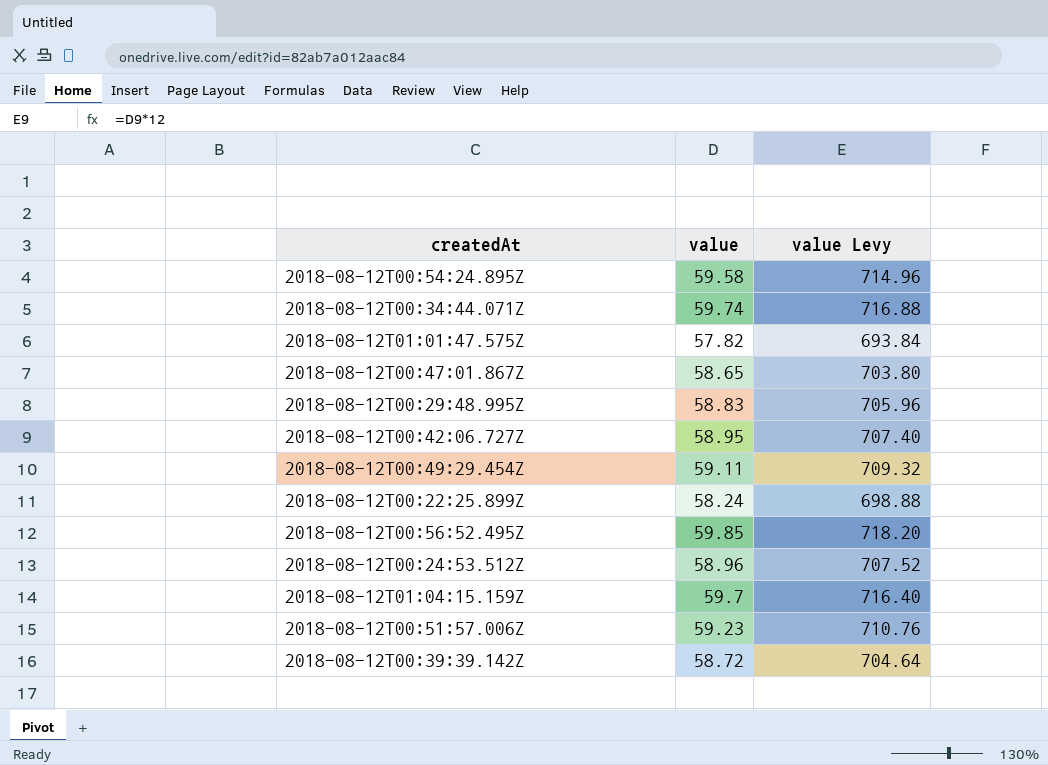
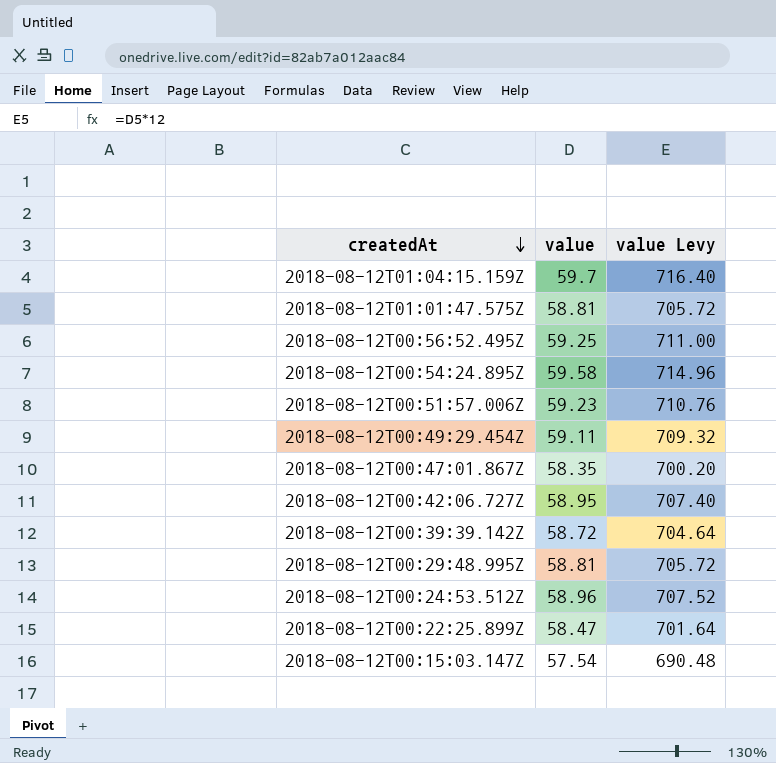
row order: none -> createdAt descending
row 2018-08-12T00:34:44.071Z: 59.74 | 716.88 -> none
2018-08-12T01:01:47.575Z | value: 57.82 -> 58.81
2018-08-12T01:01:47.575Z | value Levy: 693.84 -> 705.72
2018-08-12T00:56:52.495Z | value: 59.85 -> 59.25
2018-08-12T00:56:52.495Z | value Levy: 718.20 -> 711.00
2018-08-12T00:47:01.867Z | value: 58.65 -> 58.35
2018-08-12T00:47:01.867Z | value Levy: 703.80 -> 700.20
2018-08-12T00:29:48.995Z | value: 58.83 -> 58.81
2018-08-12T00:29:48.995Z | value Levy: 705.96 -> 705.72
2018-08-12T00:22:25.899Z | value: 58.24 -> 58.47
2018-08-12T00:22:25.899Z | value Levy: 698.88 -> 701.64
row 2018-08-12T00:15:03.147Z: none -> 57.54 | 690.48

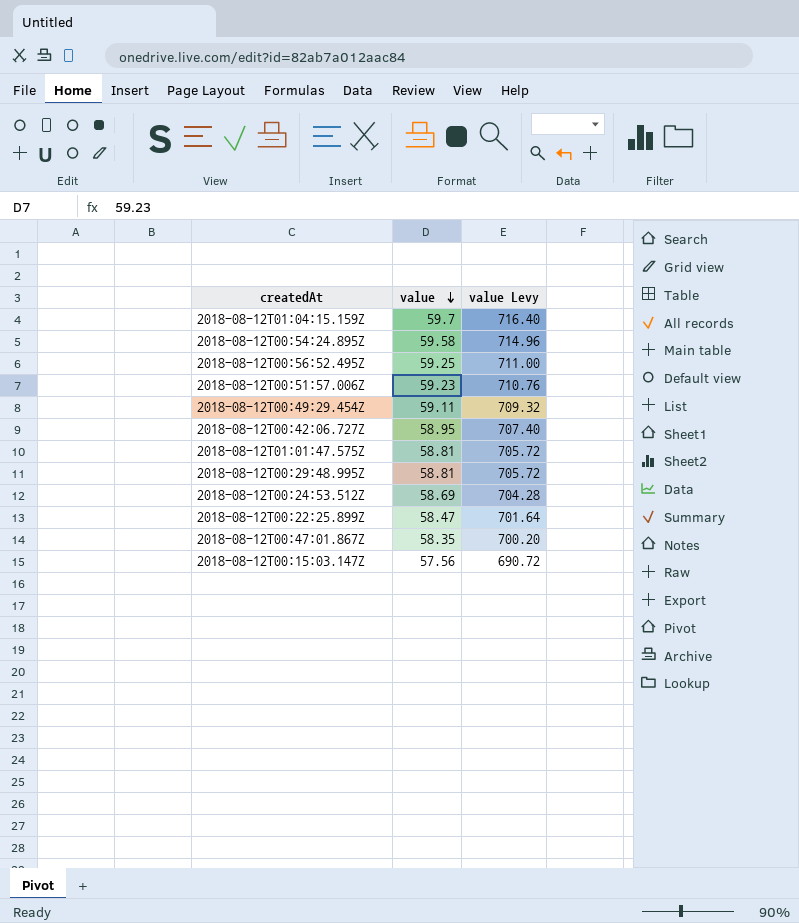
row order: createdAt descending -> value descending
row 2018-08-12T00:39:39.142Z: 58.72 | 704.64 -> none
2018-08-12T00:24:53.512Z | value: 58.96 -> 58.69
2018-08-12T00:24:53.512Z | value Levy: 707.52 -> 704.28
2018-08-12T00:15:03.147Z | value: 57.54 -> 57.56
2018-08-12T00:15:03.147Z | value Levy: 690.48 -> 690.72

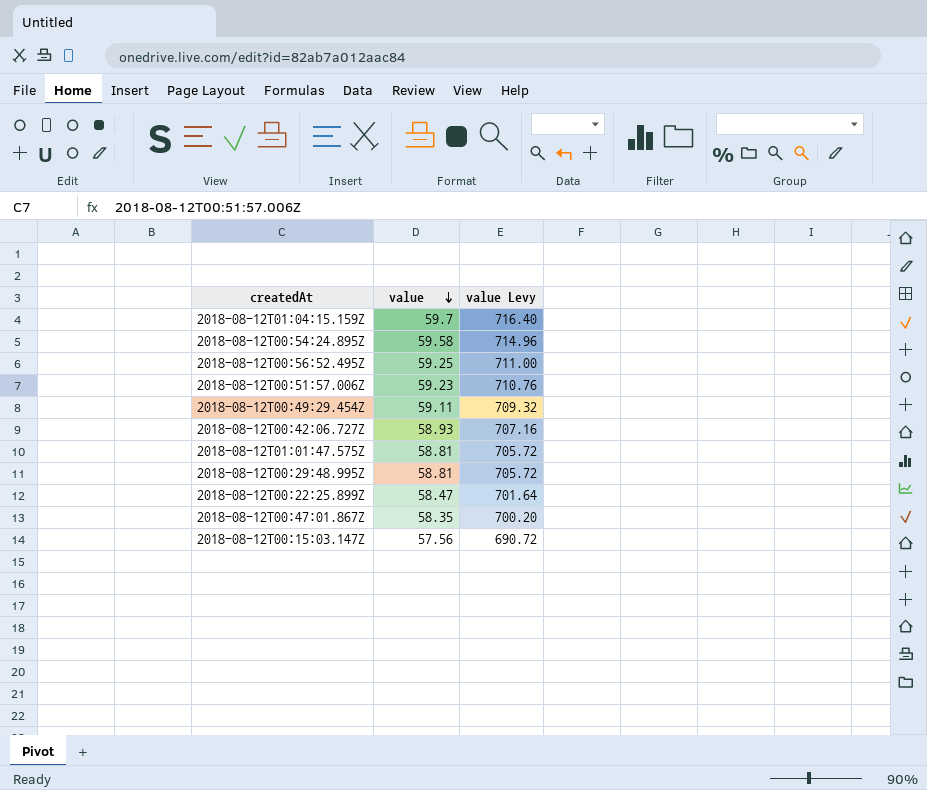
row 2018-08-12T00:24:53.512Z: 58.69 | 704.28 -> none
2018-08-12T00:42:06.727Z | value: 58.95 -> 58.93
2018-08-12T00:42:06.727Z | value Levy: 707.40 -> 707.16

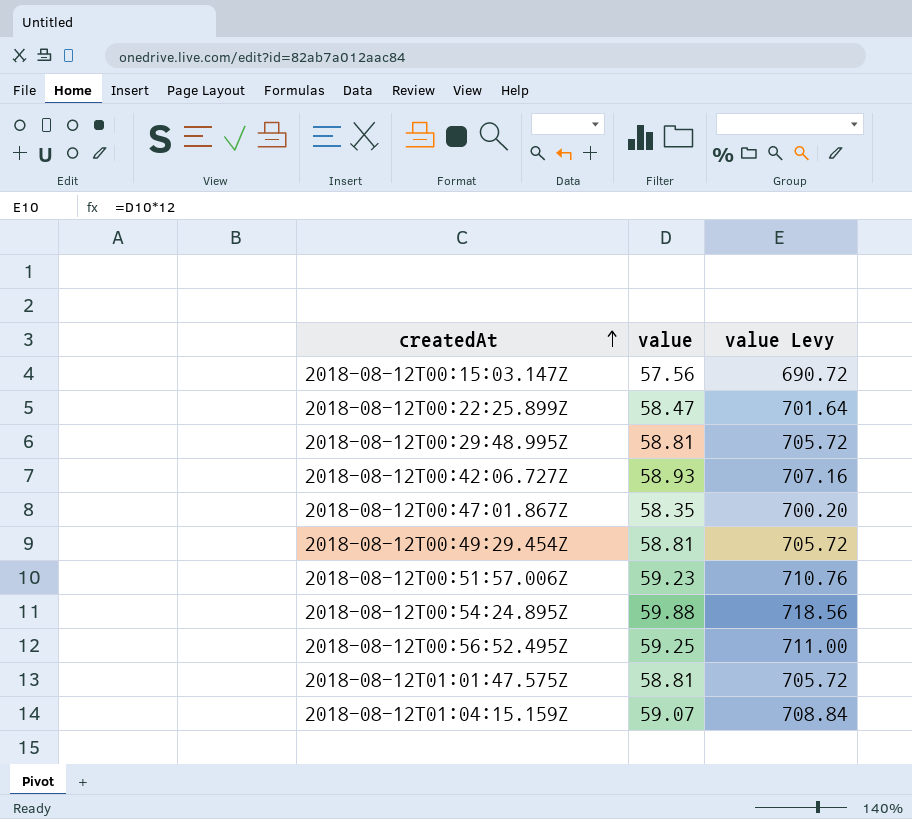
row order: value descending -> createdAt ascending
2018-08-12T00:49:29.454Z | value: 59.11 -> 58.81
2018-08-12T00:49:29.454Z | value Levy: 709.32 -> 705.72
2018-08-12T00:54:24.895Z | value: 59.58 -> 59.88
2018-08-12T00:54:24.895Z | value Levy: 714.96 -> 718.56
2018-08-12T01:04:15.159Z | value: 59.7 -> 59.07
2018-08-12T01:04:15.159Z | value Levy: 716.40 -> 708.84

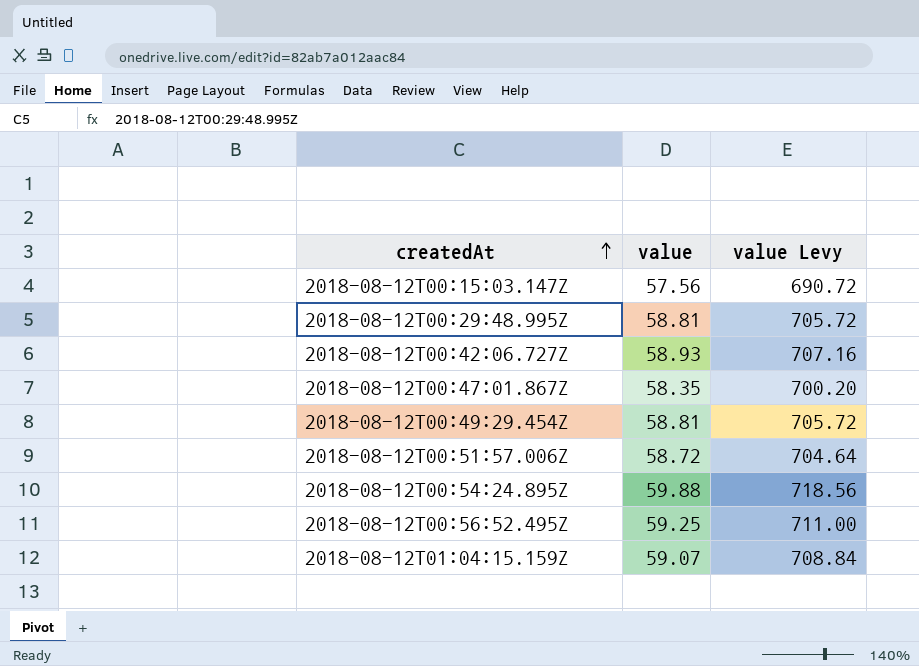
row 2018-08-12T00:22:25.899Z: 58.47 | 701.64 -> none
row 2018-08-12T01:01:47.575Z: 58.81 | 705.72 -> none
2018-08-12T00:51:57.006Z | value: 59.23 -> 58.72
2018-08-12T00:51:57.006Z | value Levy: 710.76 -> 704.64

